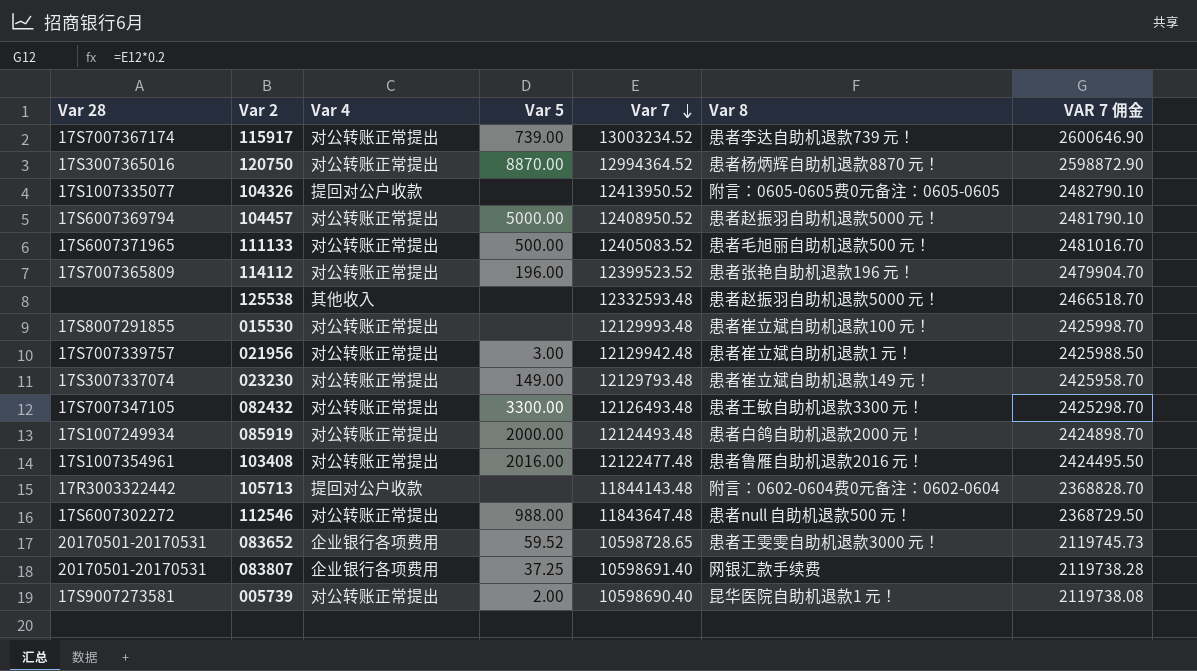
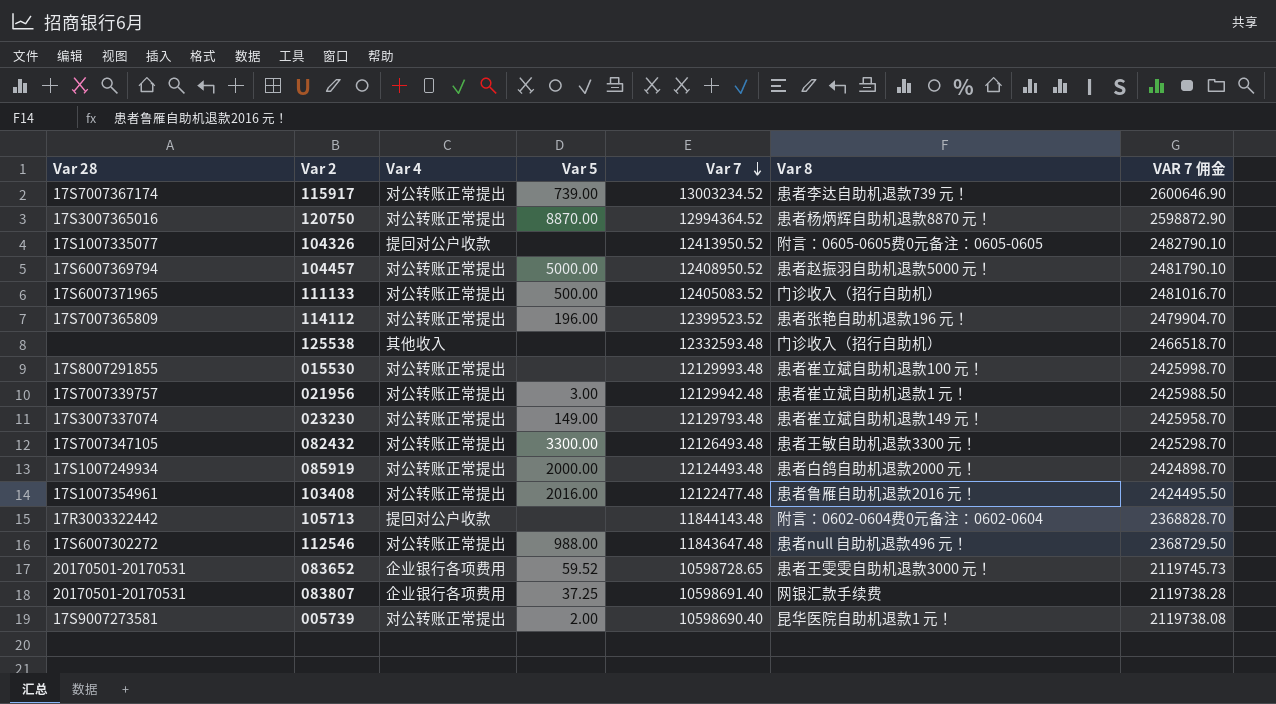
111133 | Var 8: 患者毛旭丽自助机退款500 元！ -> 门诊收入（招行自助机）
125538 | Var 8: 患者赵振羽自助机退款5000 元！ -> 门诊收入（招行自助机）
112546 | Var 8: 患者null 自助机退款500 元！ -> 患者null 自助机退款496 元！

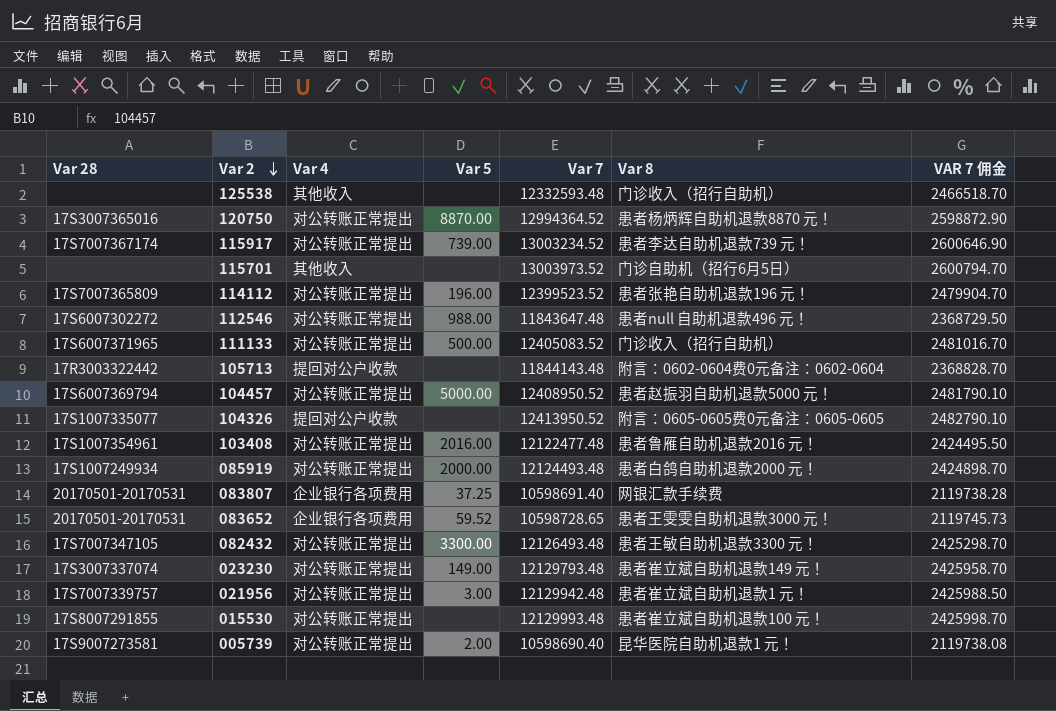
row order: Var 7 descending -> Var 2 descending
row 115701: none -> none | 其他收入 | none | 13003973.52 | 门诊自助机（招行6月5日） | 2600794.70

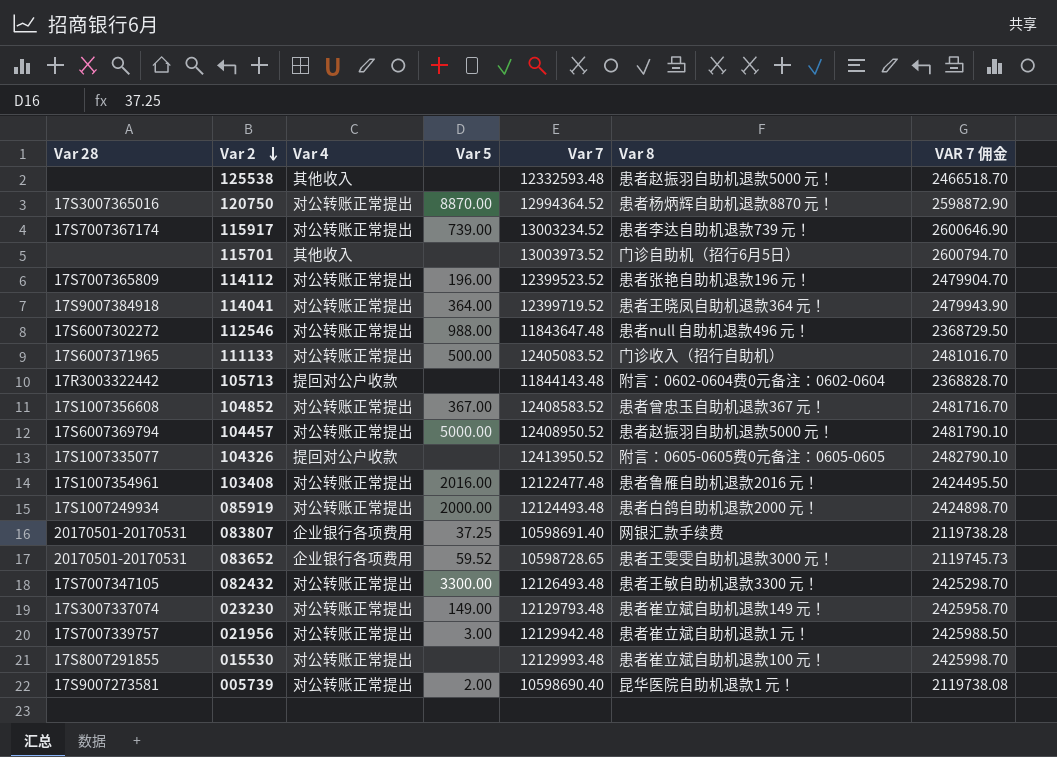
125538 | Var 8: 门诊收入（招行自助机） -> 患者赵振羽自助机退款5000 元！
row 114041: none -> 17S9007384918 | 对公转账正常提出 | 364.00 | 12399719.52 | 患者王晓凤自助机退款364 元！ | 2479943.90
row 104852: none -> 17S1007356608 | 对公转账正常提出 | 367.00 | 12408583.52 | 患者曾忠玉自助机退款367 元！ | 2481716.70

